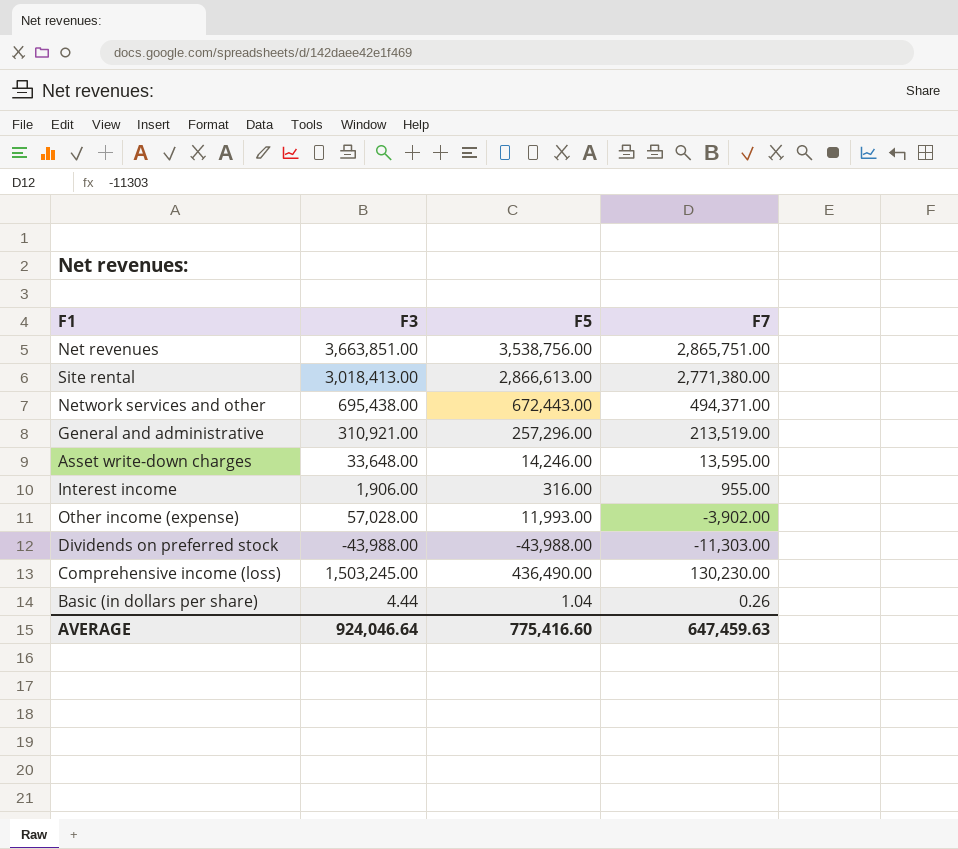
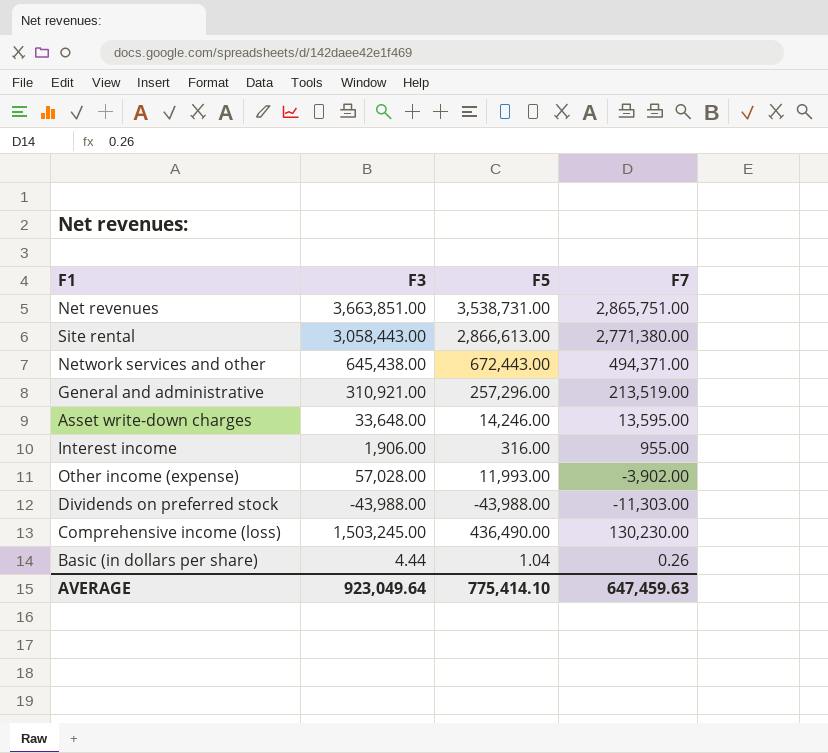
Net revenues | F5: 3,538,756.00 -> 3,538,731.00
Site rental | F3: 3,018,413.00 -> 3,058,443.00
Network services and other | F3: 695,438.00 -> 645,438.00
AVERAGE | F3: 924,046.64 -> 923,049.64
AVERAGE | F5: 775,416.60 -> 775,414.10

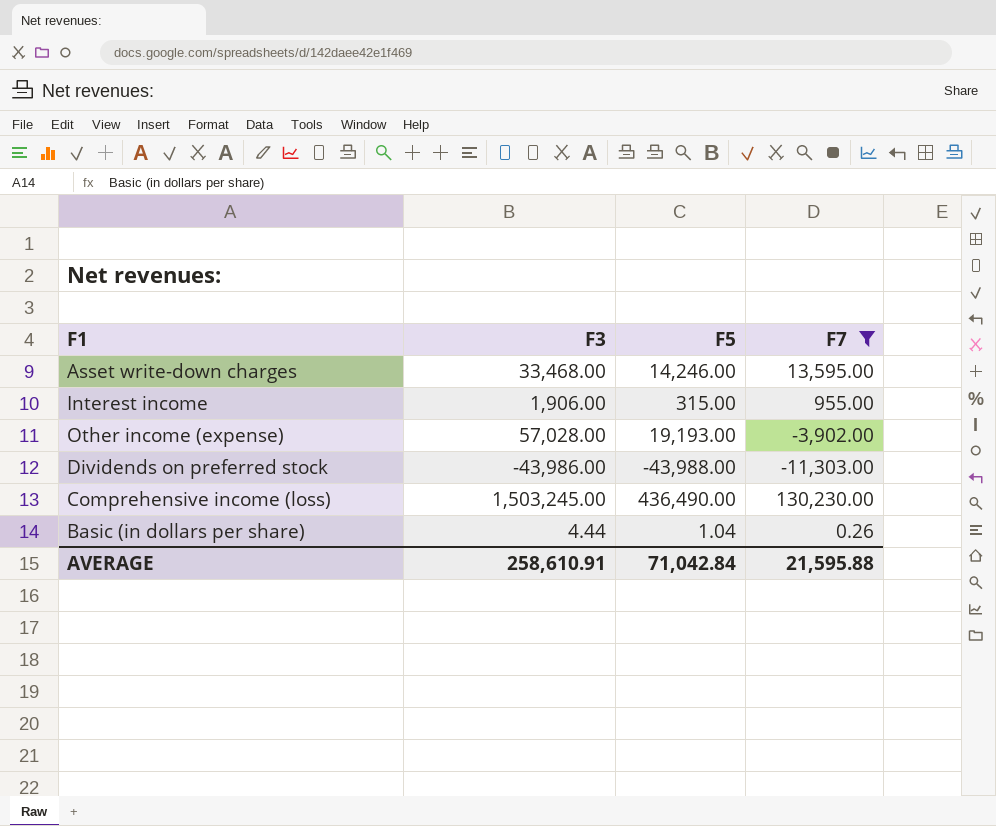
filter: none -> F7 <= 130,230.00
Asset write-down charges | F3: 33,648.00 -> 33,468.00
Interest income | F5: 316.00 -> 315.00
Other income (expense) | F5: 11,993.00 -> 19,193.00
Dividends on preferred stock | F3: -43,988.00 -> -43,986.00
AVERAGE | F3: 923,049.64 -> 258,610.91
AVERAGE | F5: 775,414.10 -> 71,042.84
AVERAGE | F7: 647,459.63 -> 21,595.88

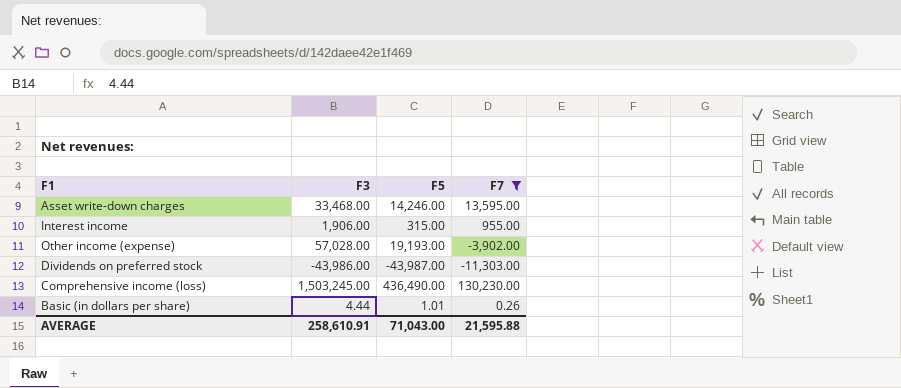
Dividends on preferred stock | F5: -43,988.00 -> -43,987.00
Basic (in dollars per share) | F5: 1.04 -> 1.01
AVERAGE | F5: 71,042.84 -> 71,043.00

